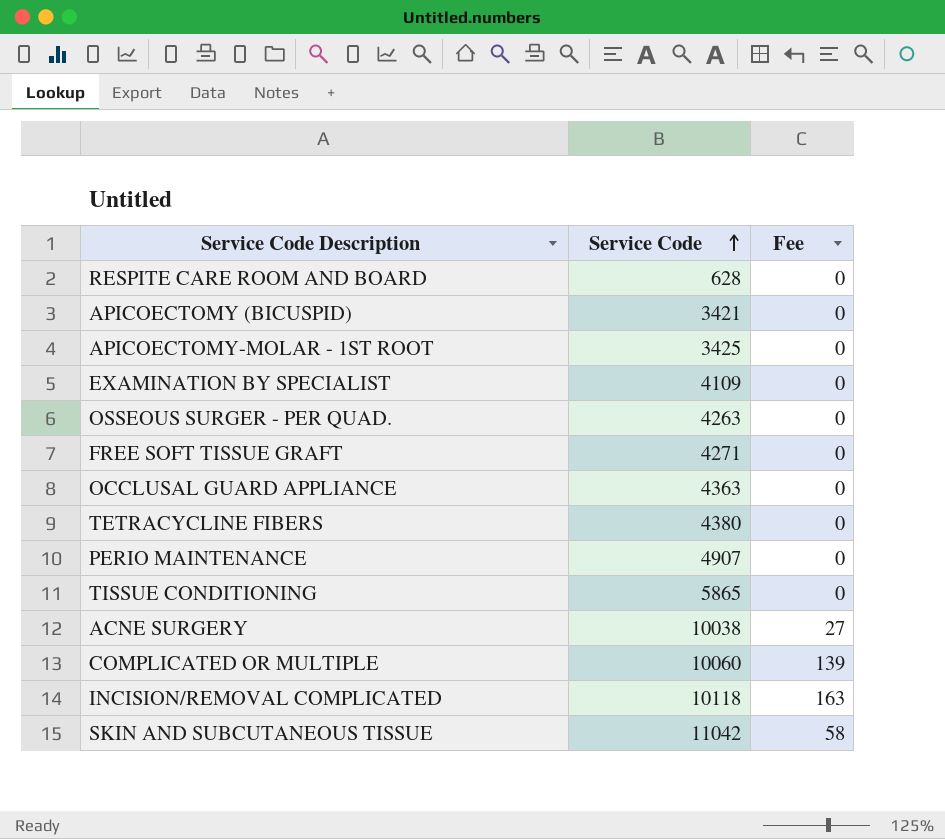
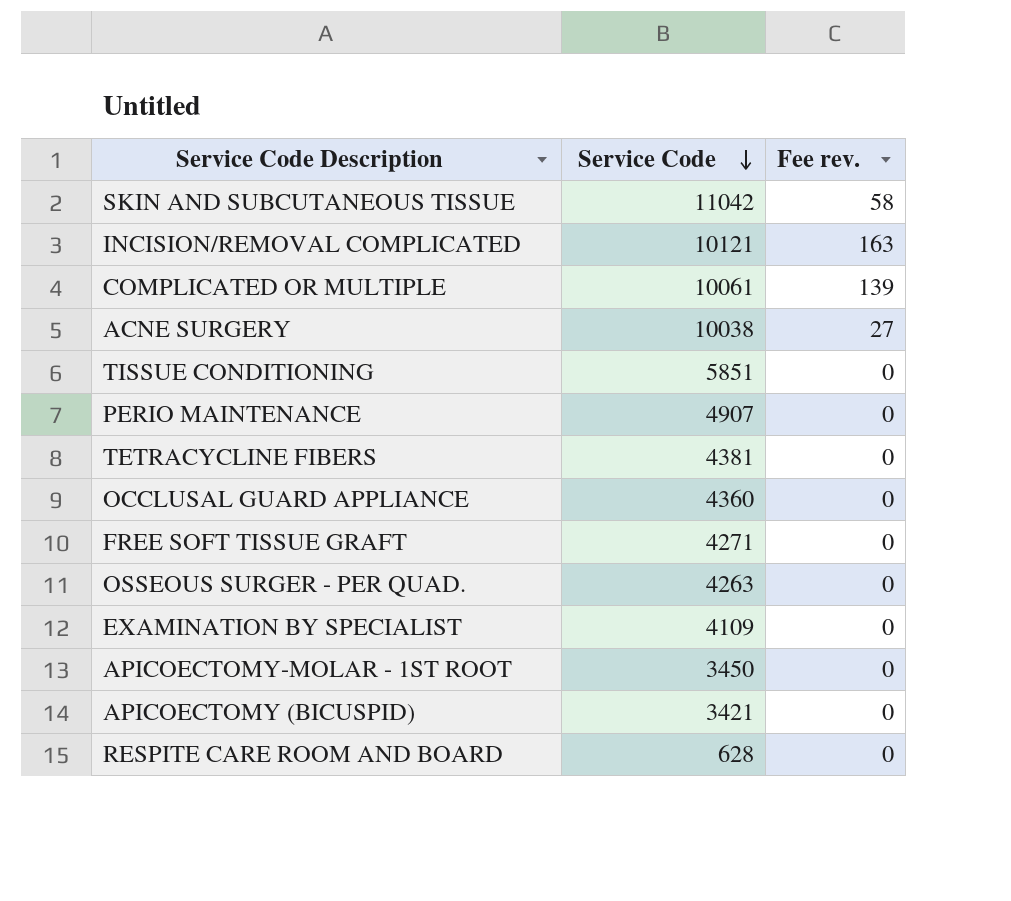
row order: Service Code ascending -> Service Code descending
column name: Fee -> Fee rev.
INCISION/REMOVAL COMPLICATED | Service Code: 10118 -> 10121
COMPLICATED OR MULTIPLE | Service Code: 10060 -> 10061
TISSUE CONDITIONING | Service Code: 5865 -> 5851
TETRACYCLINE FIBERS | Service Code: 4380 -> 4381
OCCLUSAL GUARD APPLIANCE | Service Code: 4363 -> 4360
APICOECTOMY-MOLAR - 1ST ROOT | Service Code: 3425 -> 3450

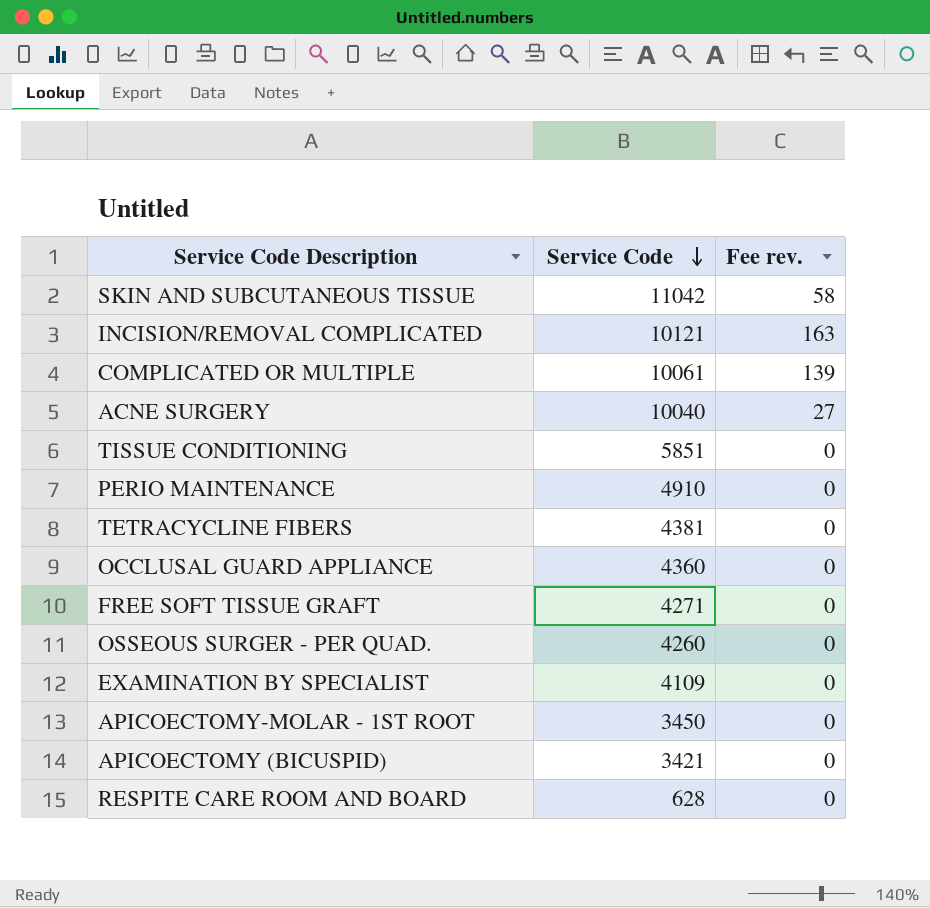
ACNE SURGERY | Service Code: 10038 -> 10040
PERIO MAINTENANCE | Service Code: 4907 -> 4910
OSSEOUS SURGER - PER QUAD. | Service Code: 4263 -> 4260

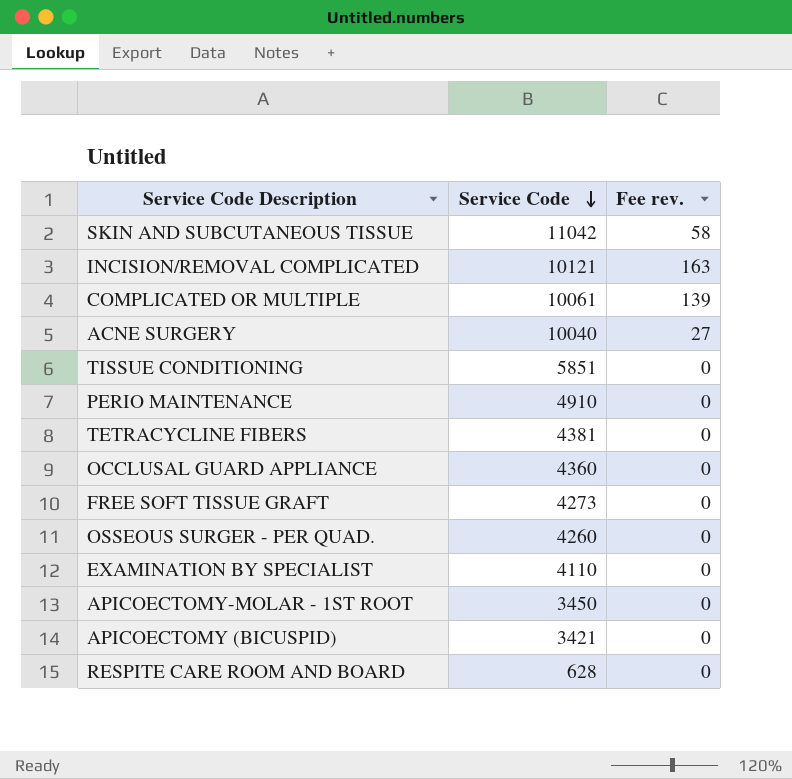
FREE SOFT TISSUE GRAFT | Service Code: 4271 -> 4273
EXAMINATION BY SPECIALIST | Service Code: 4109 -> 4110

